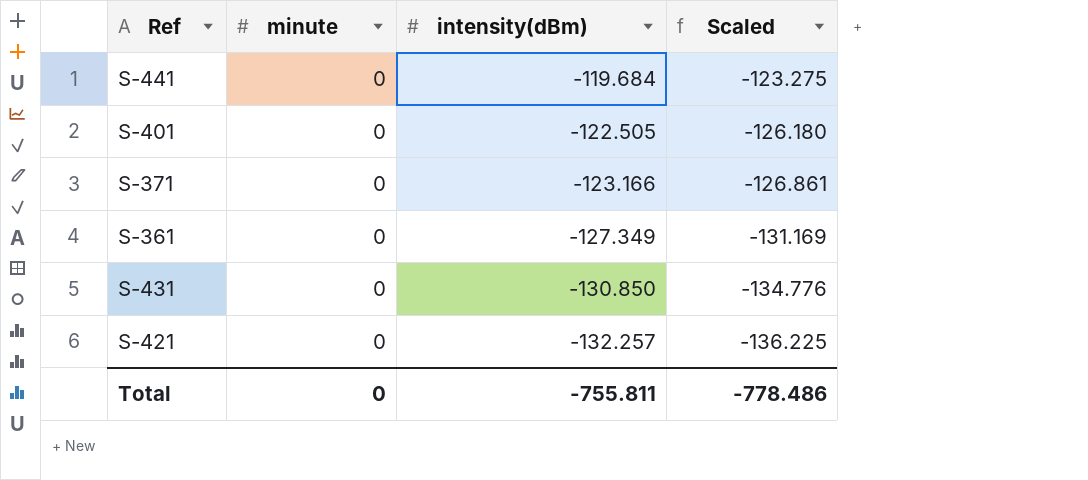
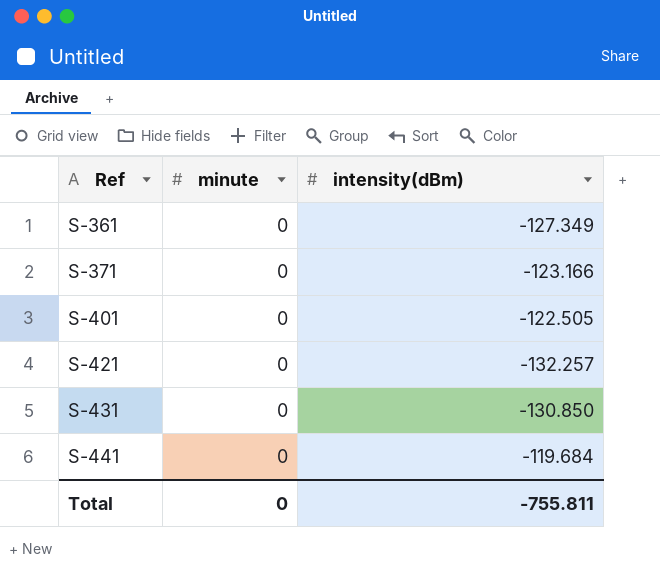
row order: intensity(dBm) descending -> Ref ascending
column Scaled | formula: [intensity(dBm)] * 1.03 -> none

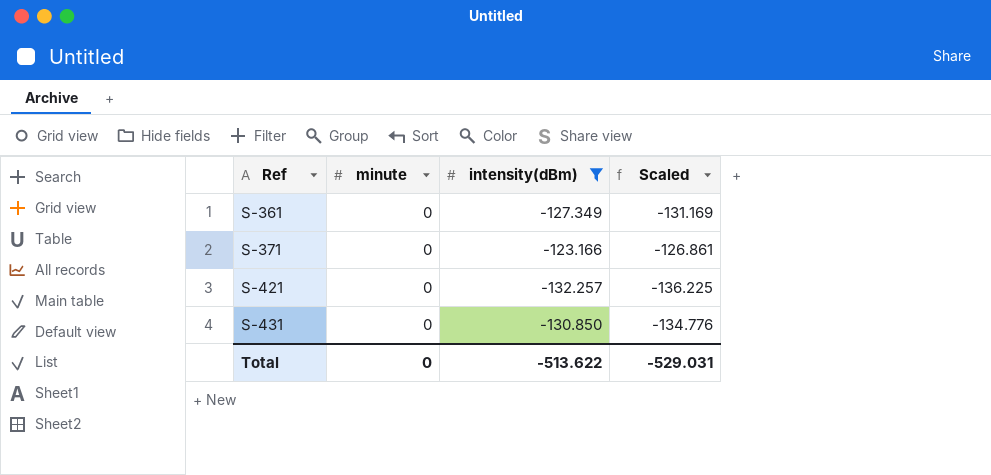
filter: none -> intensity(dBm) <= -123.166
column Scaled | formula: none -> [intensity(dBm)] * 1.03
Total | intensity(dBm): -755.811 -> -513.622

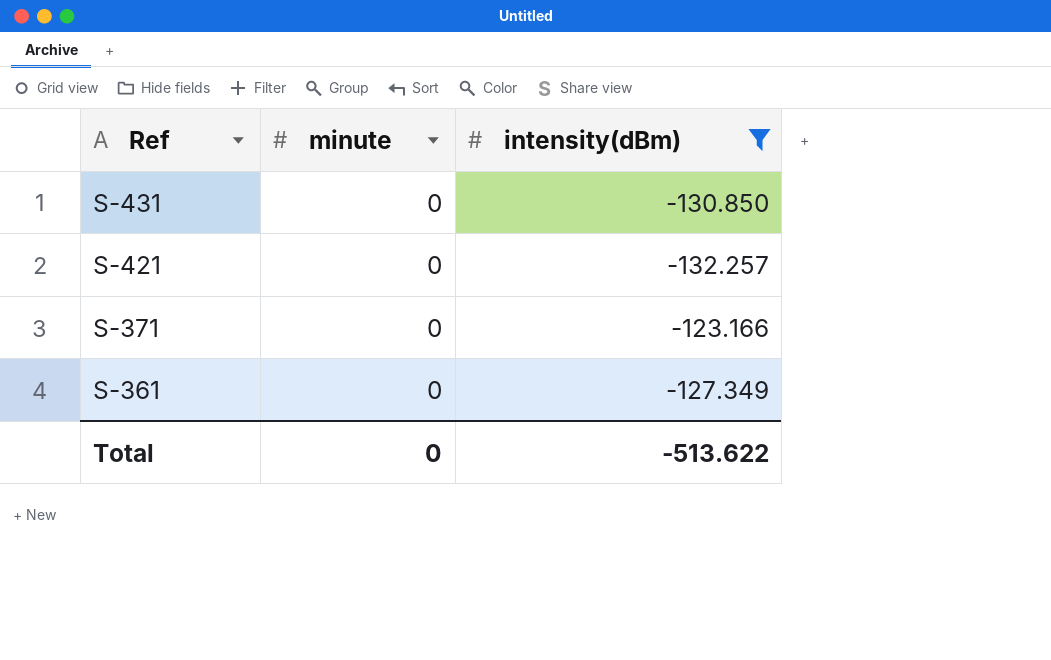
row order: Ref ascending -> Ref descending
column Scaled | formula: [intensity(dBm)] * 1.03 -> none

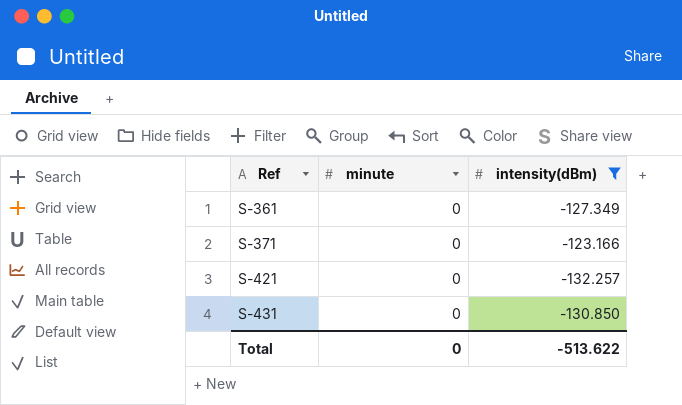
row order: Ref descending -> Ref ascending

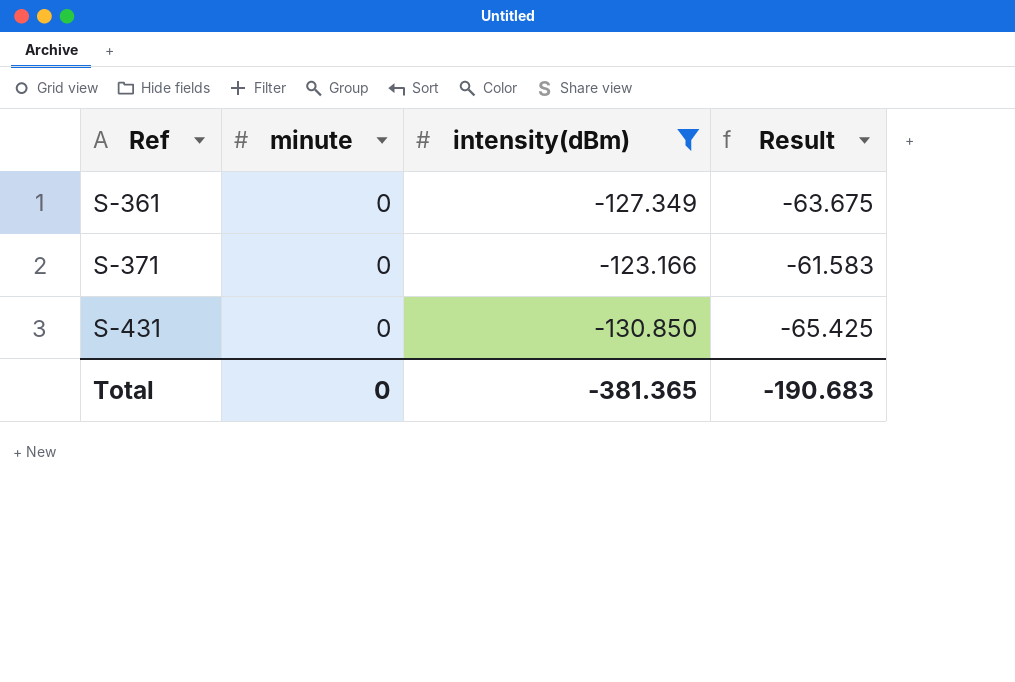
column Result | formula: none -> [intensity(dBm)] * 0.5
row S-421: 0 | -132.257 -> none
Total | intensity(dBm): -513.622 -> -381.365

